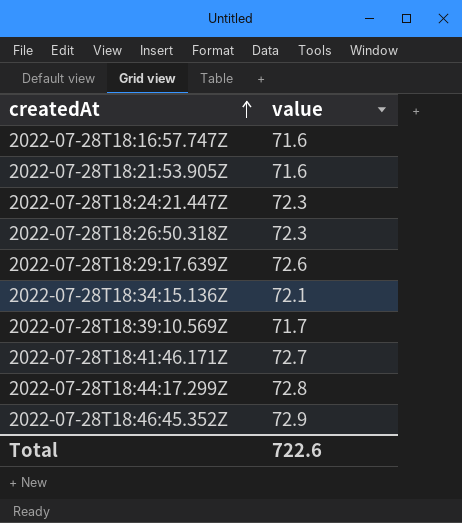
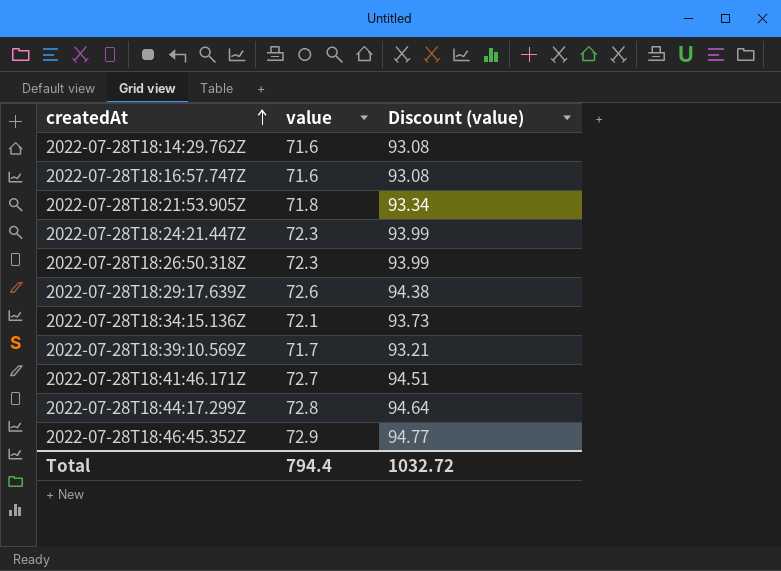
column Discount (value) | formula: none -> [value] * 1.3
row 2022-07-28T18:14:29.762Z: none -> 71.6 | 93.08
2022-07-28T18:21:53.905Z | value: 71.6 -> 71.8
Total | value: 722.6 -> 794.4

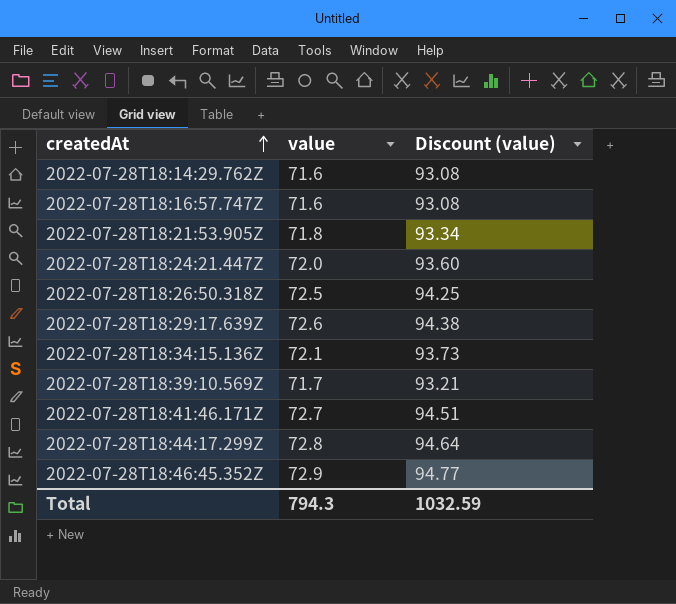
2022-07-28T18:24:21.447Z | value: 72.3 -> 72.0
2022-07-28T18:24:21.447Z | Discount (value): 93.99 -> 93.60
2022-07-28T18:26:50.318Z | value: 72.3 -> 72.5
2022-07-28T18:26:50.318Z | Discount (value): 93.99 -> 94.25
Total | value: 794.4 -> 794.3
Total | Discount (value): 1032.72 -> 1032.59

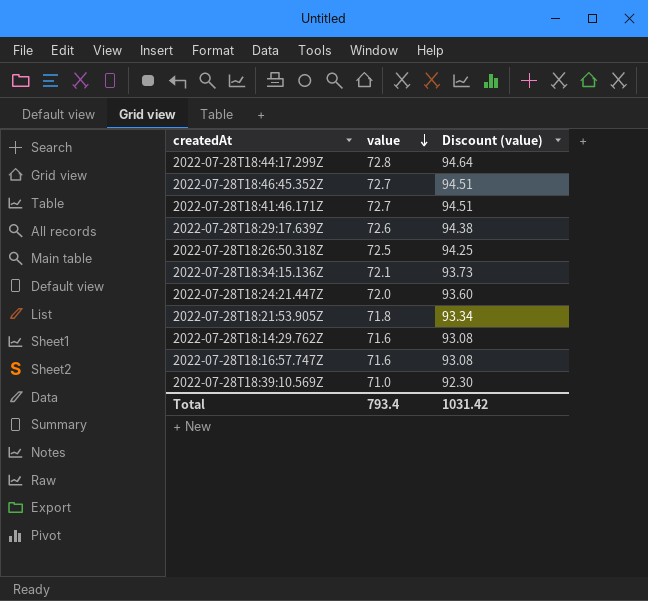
row order: createdAt ascending -> value descending
2022-07-28T18:46:45.352Z | value: 72.9 -> 72.7
2022-07-28T18:46:45.352Z | Discount (value): 94.77 -> 94.51
2022-07-28T18:39:10.569Z | value: 71.7 -> 71.0
2022-07-28T18:39:10.569Z | Discount (value): 93.21 -> 92.30
Total | value: 794.3 -> 793.4
Total | Discount (value): 1032.59 -> 1031.42

